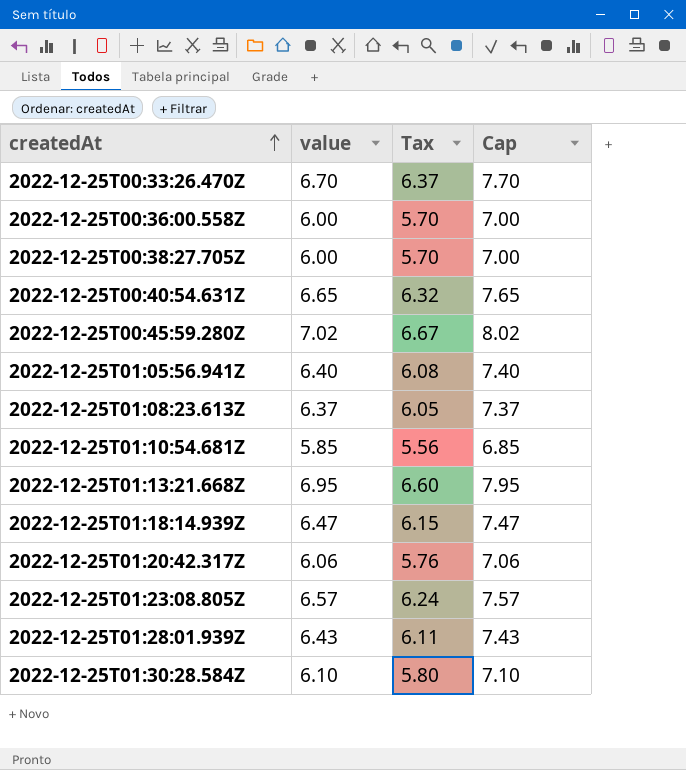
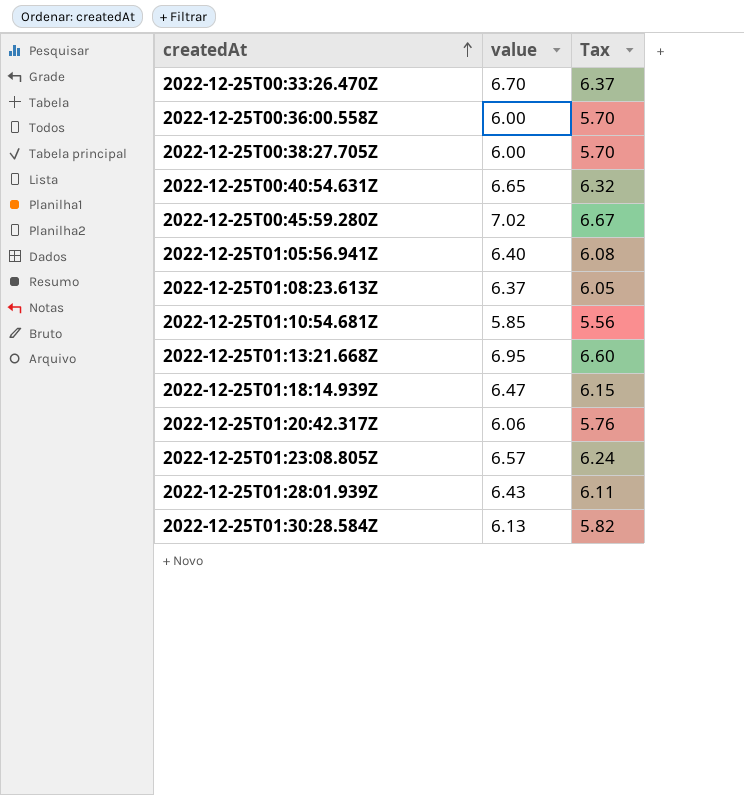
column Cap | formula: [value] + 1 -> none
2022-12-25T01:30:28.584Z | value: 6.10 -> 6.13
2022-12-25T01:30:28.584Z | Tax: 5.80 -> 5.82

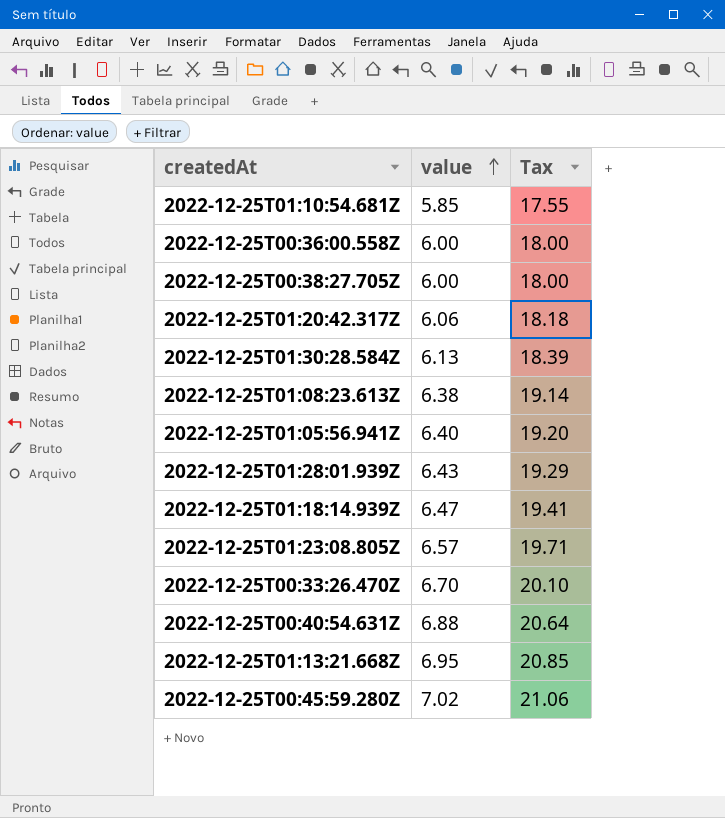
row order: createdAt ascending -> value ascending
column Tax | formula: [value] * 0.95 -> [value] * 3
2022-12-25T01:08:23.613Z | value: 6.37 -> 6.38
2022-12-25T00:40:54.631Z | value: 6.65 -> 6.88

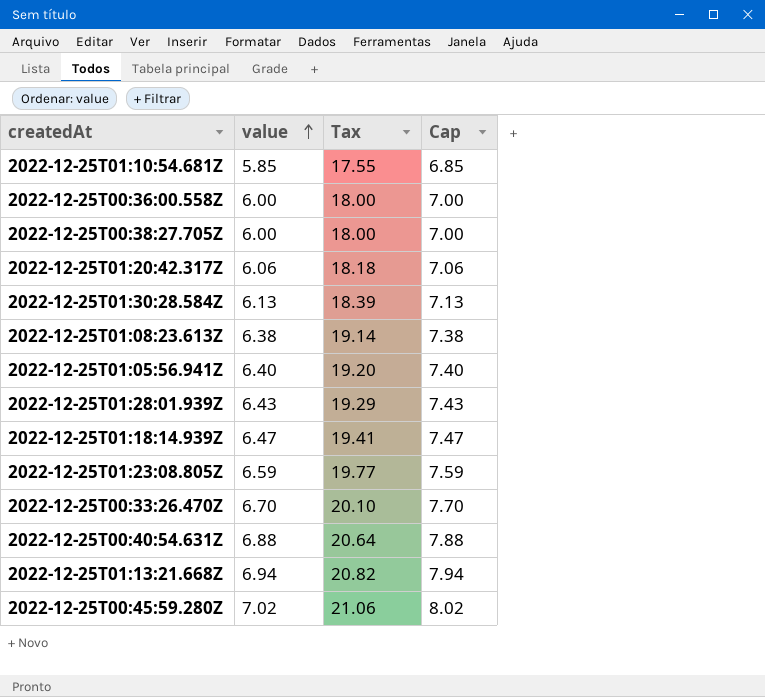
column Cap | formula: none -> [value] + 1
2022-12-25T01:23:08.805Z | value: 6.57 -> 6.59
2022-12-25T01:23:08.805Z | Tax: 19.71 -> 19.77
2022-12-25T01:13:21.668Z | value: 6.95 -> 6.94
2022-12-25T01:13:21.668Z | Tax: 20.85 -> 20.82

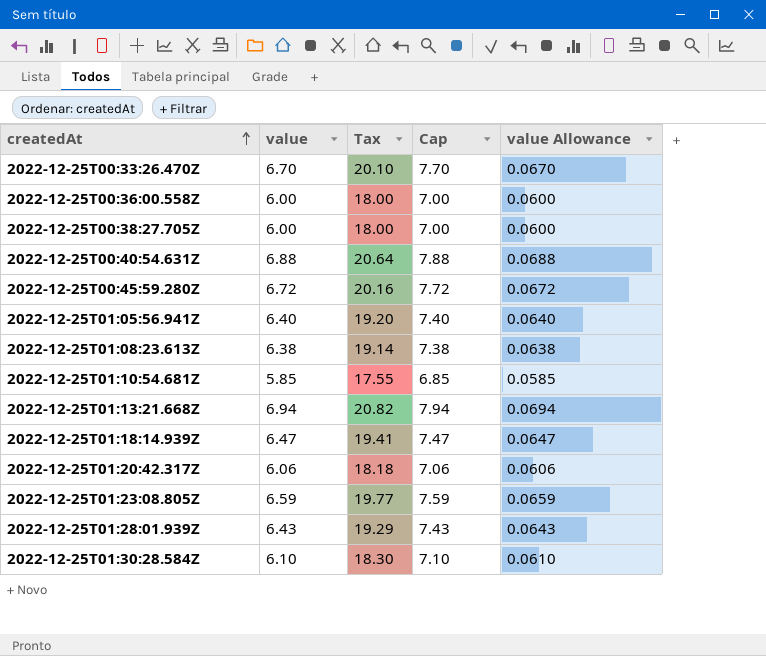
row order: value ascending -> createdAt ascending
column value Allowance | formula: none -> [value] * 0.01
2022-12-25T00:45:59.280Z | value: 7.02 -> 6.72
2022-12-25T00:45:59.280Z | Tax: 21.06 -> 20.16
2022-12-25T00:45:59.280Z | Cap: 8.02 -> 7.72
2022-12-25T01:30:28.584Z | value: 6.13 -> 6.10
2022-12-25T01:30:28.584Z | Tax: 18.39 -> 18.30
2022-12-25T01:30:28.584Z | Cap: 7.13 -> 7.10

